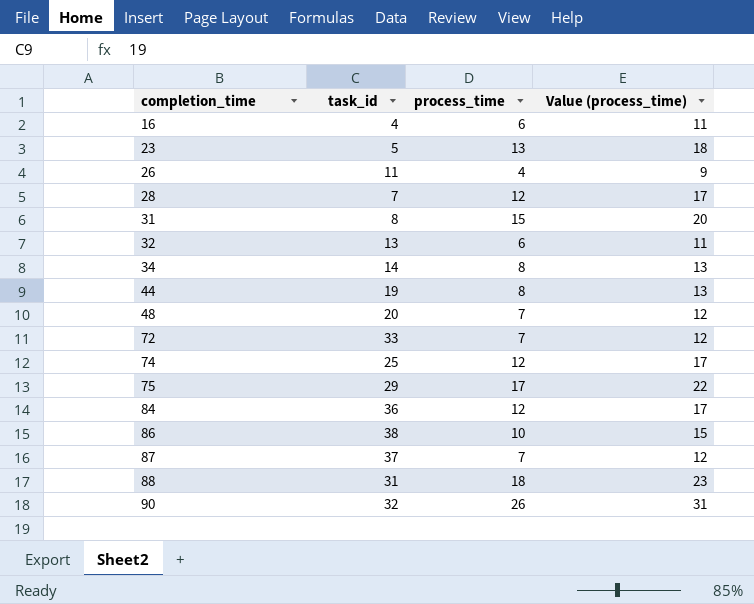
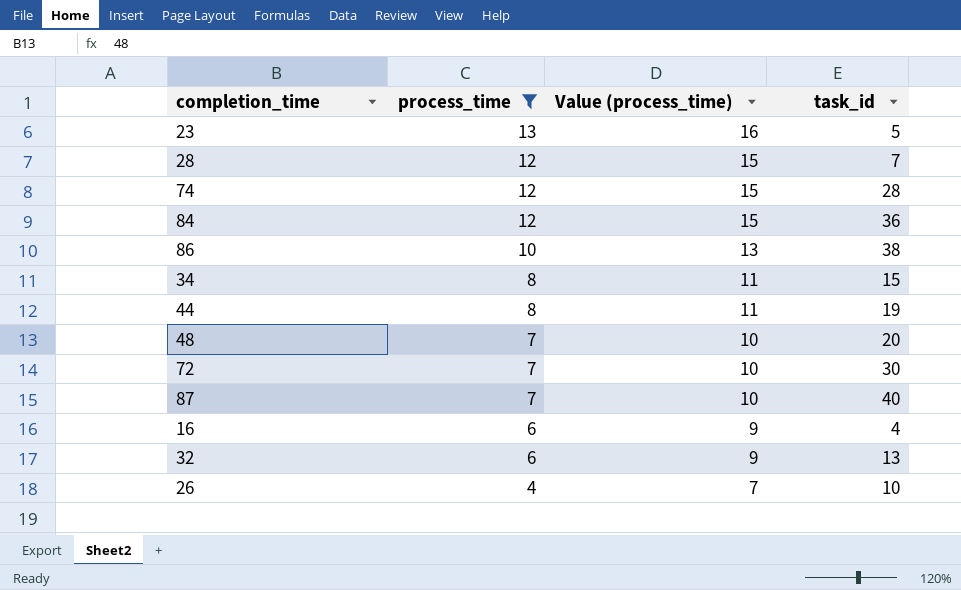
filter: none -> process_time <= 13
row order: completion_time ascending -> process_time descending
column Value (process_time) | formula: [process_time] + 5 -> [process_time] + 3
column task_id | position: 2 -> 4
74 | task_id: 25 -> 28
34 | task_id: 14 -> 15
72 | task_id: 33 -> 30
87 | task_id: 37 -> 40
26 | task_id: 11 -> 10

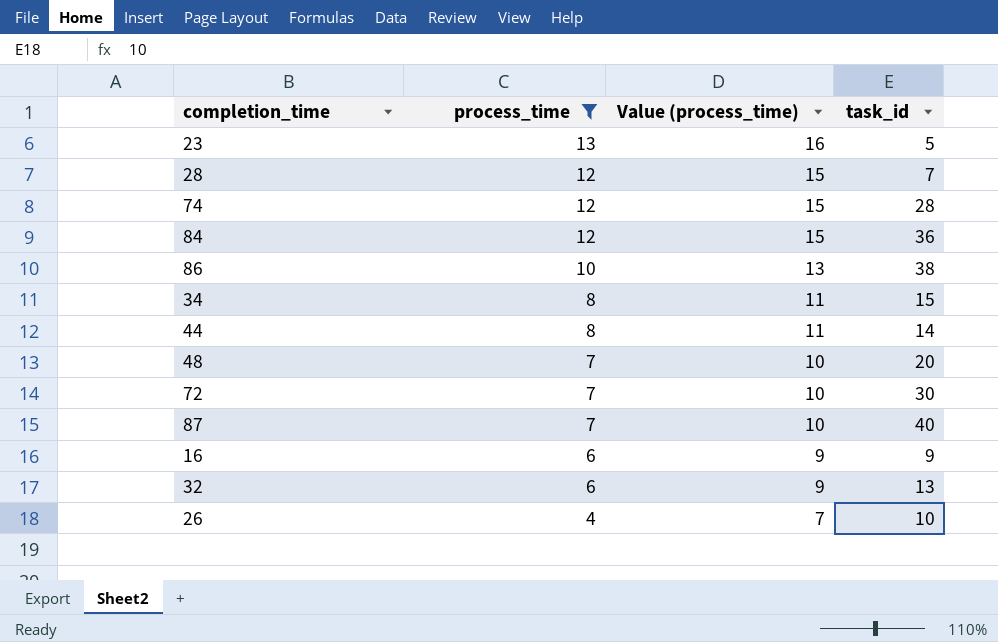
44 | task_id: 19 -> 14
16 | task_id: 4 -> 9

